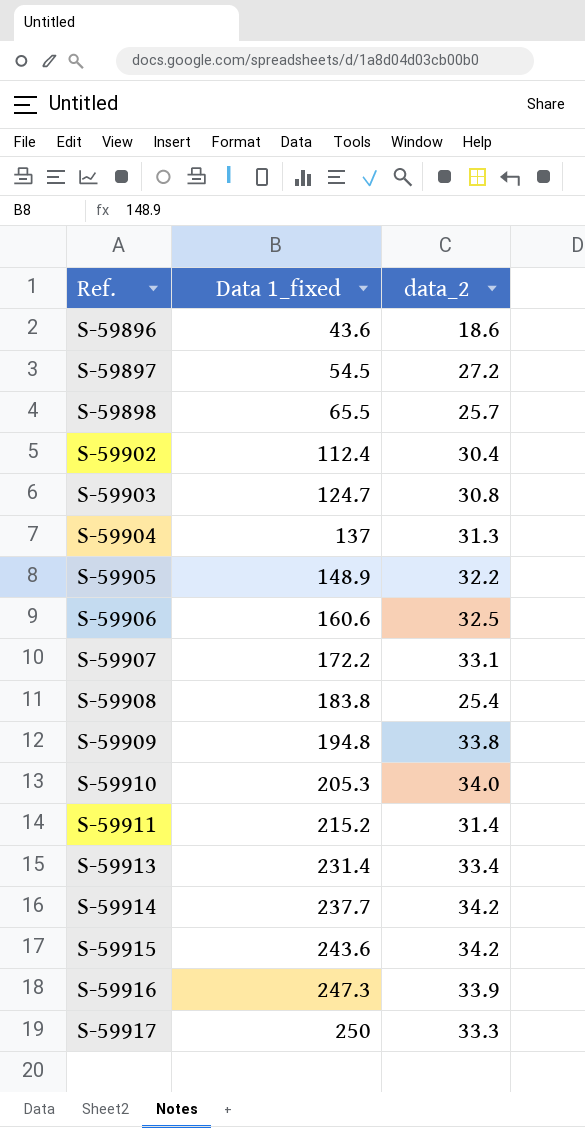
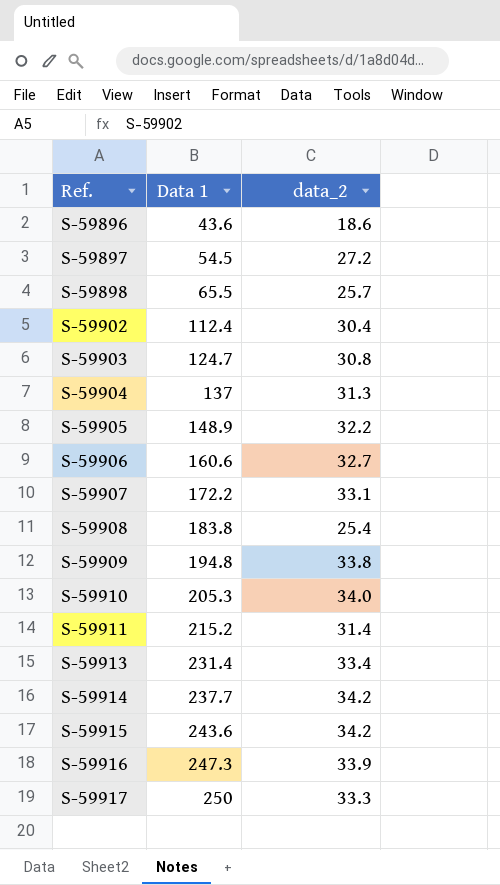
column name: Data 1_fixed -> Data 1
S-59906 | data_2: 32.5 -> 32.7

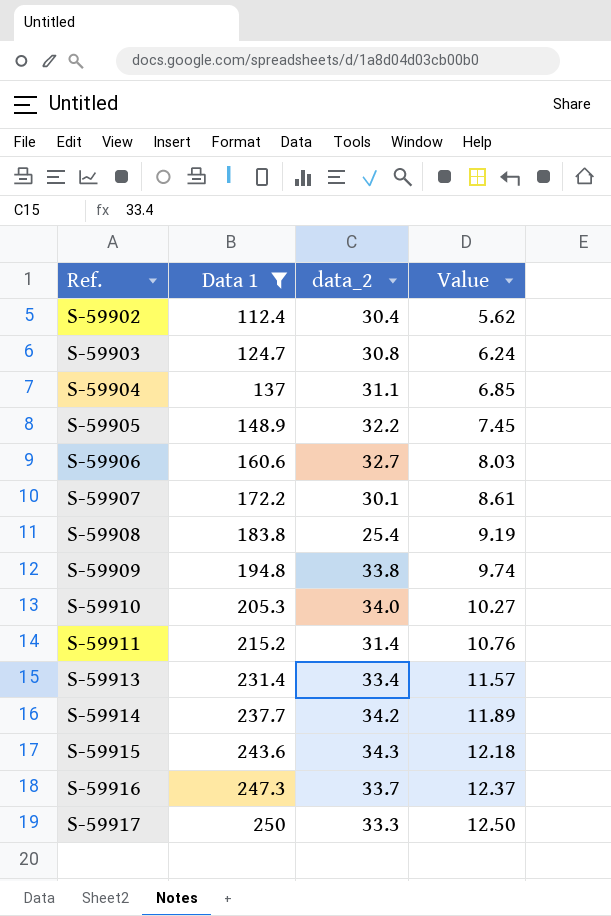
filter: none -> Data 1 >= 112.4
column Value | formula: none -> [Data 1] * 0.05
S-59904 | data_2: 31.3 -> 31.1
S-59907 | data_2: 33.1 -> 30.1
S-59915 | data_2: 34.2 -> 34.3
S-59916 | data_2: 33.9 -> 33.7

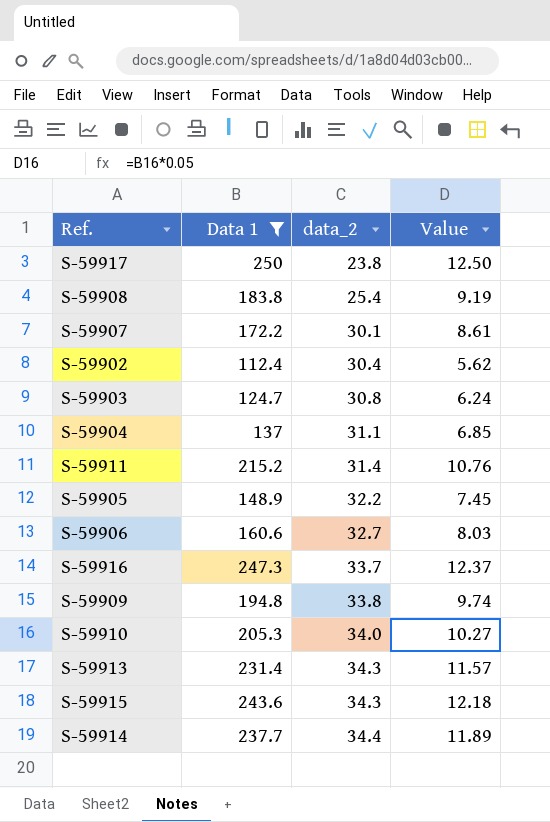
row order: Ref. ascending -> data_2 ascending
S-59917 | data_2: 33.3 -> 23.8
S-59913 | data_2: 33.4 -> 34.3
S-59914 | data_2: 34.2 -> 34.4

